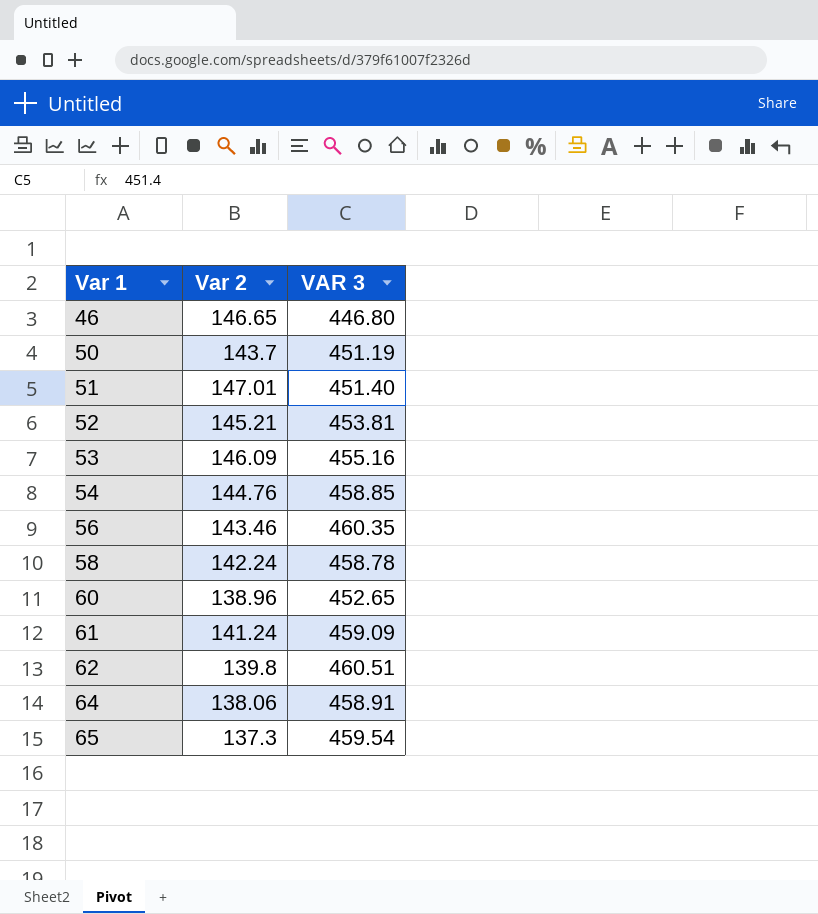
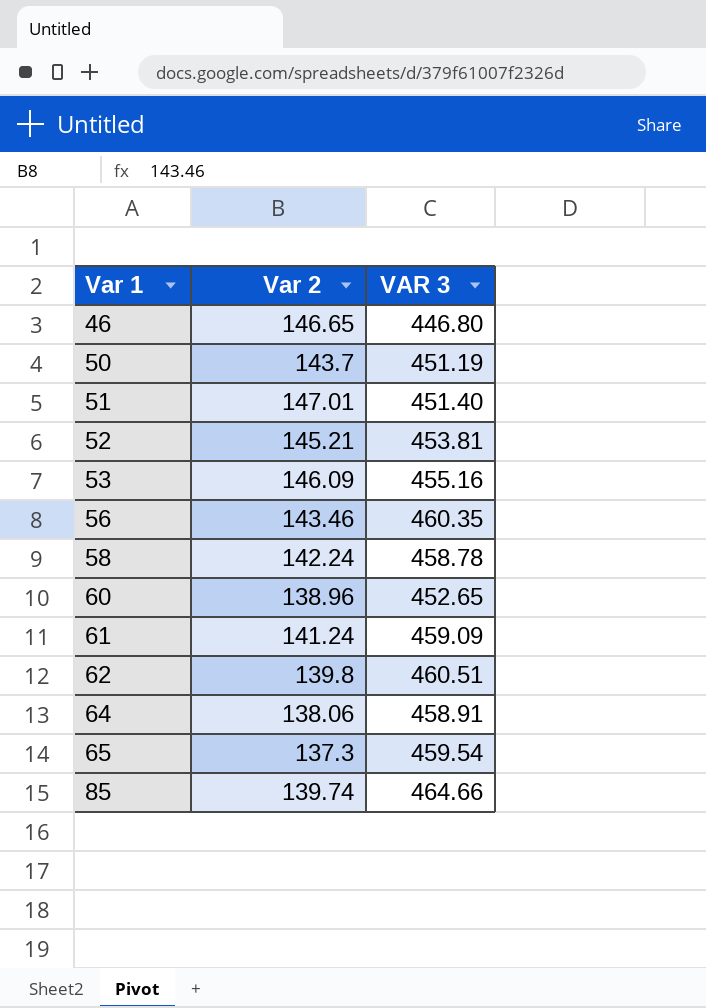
row 54: 144.76 | 458.85 -> none
row 85: none -> 139.74 | 464.66

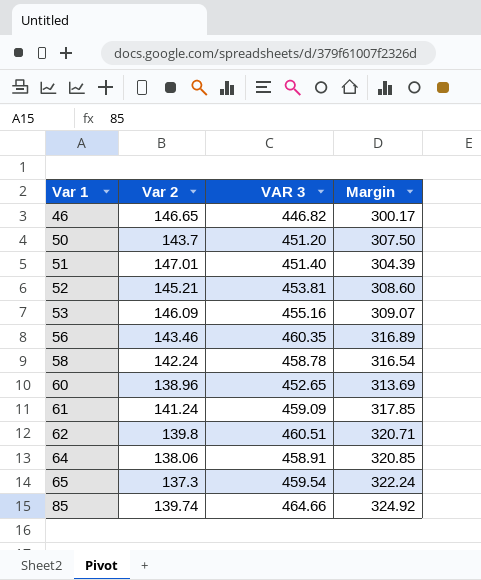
column Margin | formula: none -> [VAR 3] - [Var 2]
46 | VAR 3: 446.80 -> 446.82
50 | VAR 3: 451.19 -> 451.20

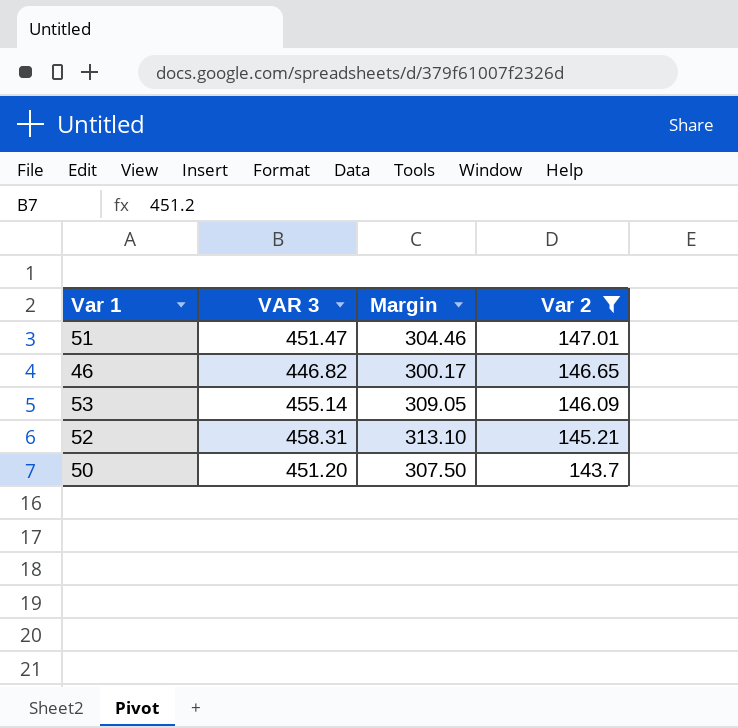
filter: none -> Var 2 >= 143.7
row order: Var 1 ascending -> Var 2 descending
column Var 2 | position: 2 -> 4
51 | VAR 3: 451.40 -> 451.47
51 | Margin: 304.39 -> 304.46
53 | VAR 3: 455.16 -> 455.14
53 | Margin: 309.07 -> 309.05
52 | VAR 3: 453.81 -> 458.31
52 | Margin: 308.60 -> 313.10

